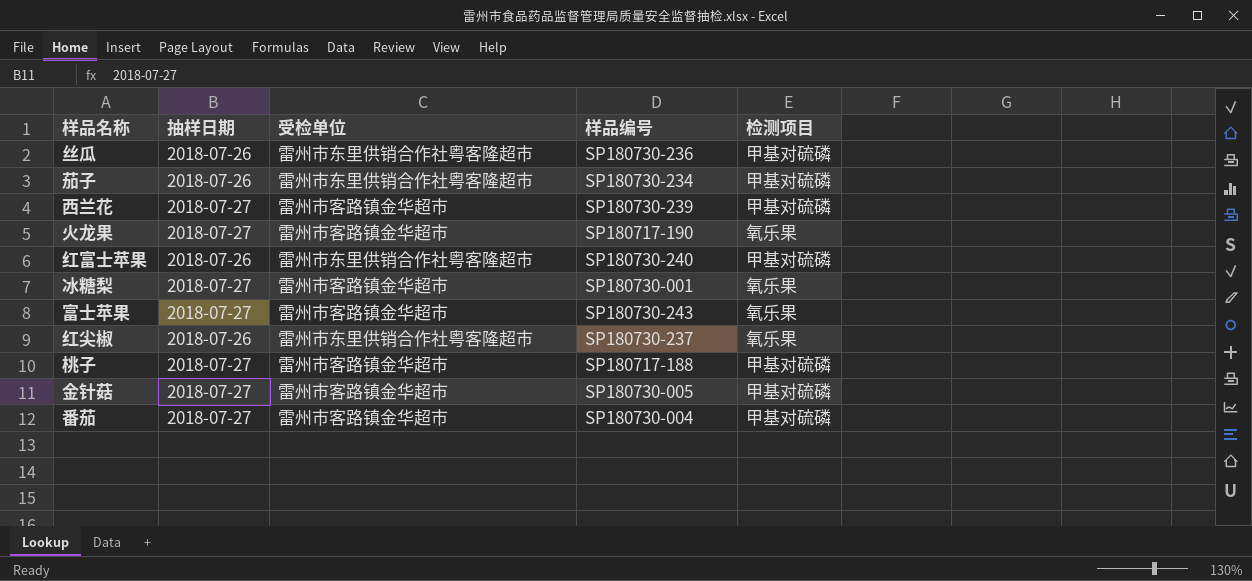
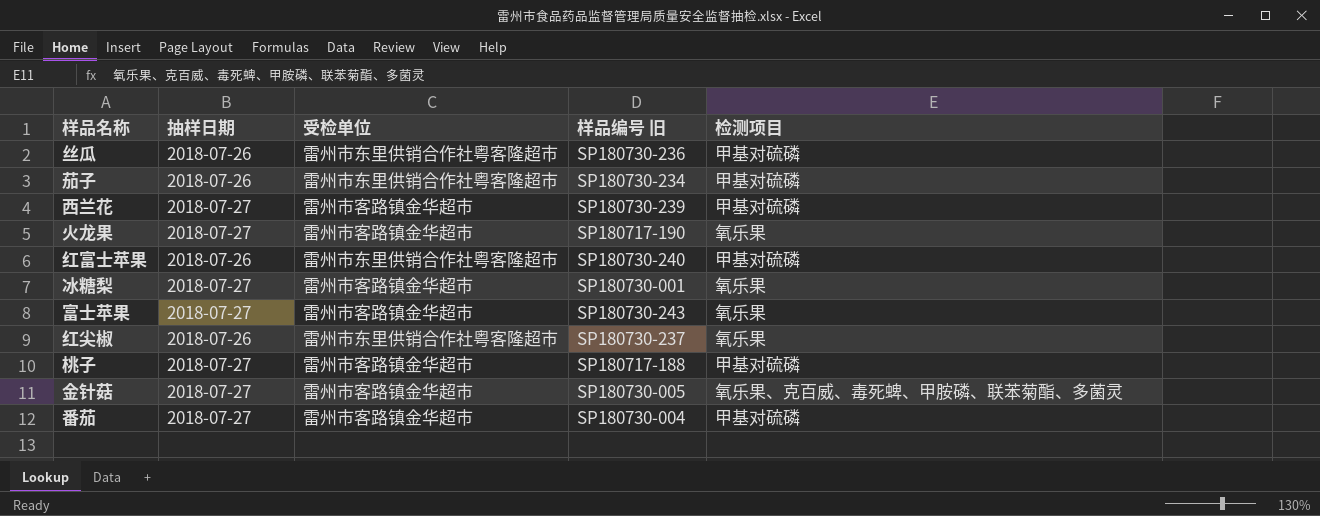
column name: 样品编号 -> 样品编号 旧
金针菇 | 检测项目: 甲基对硫磷 -> 氧乐果、克百威、毒死蜱、甲胺磷、联苯菊酯、多菌灵

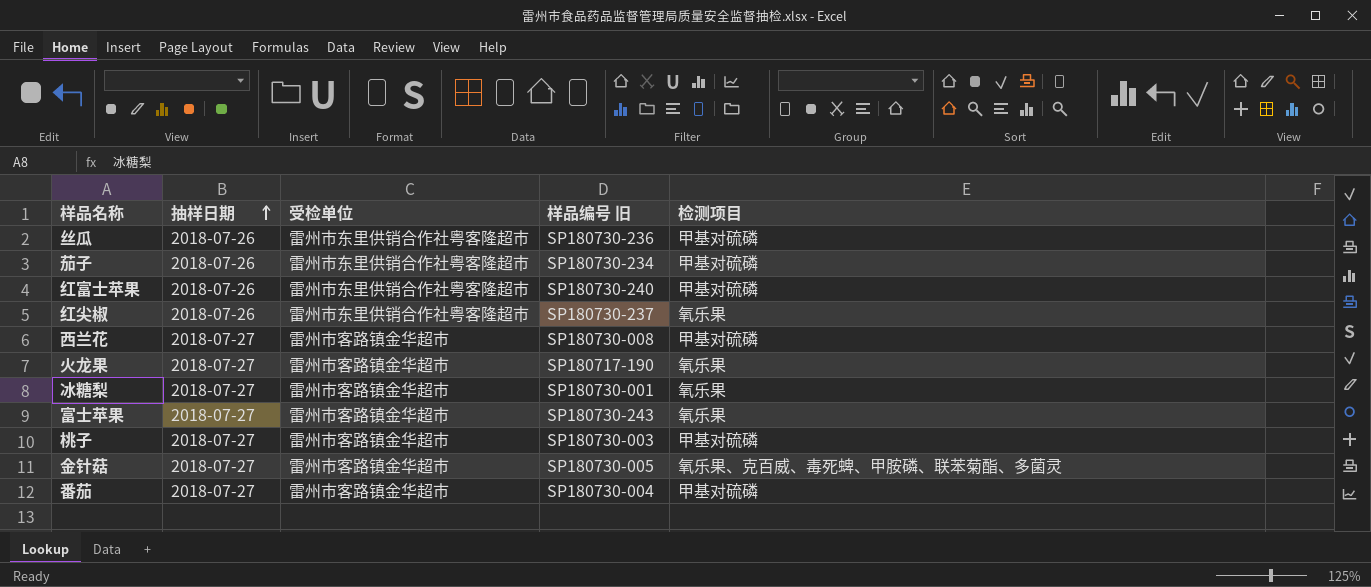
row order: none -> 抽样日期 ascending
西兰花 | 样品编号 旧: SP180730-239 -> SP180730-008
桃子 | 样品编号 旧: SP180717-188 -> SP180730-003

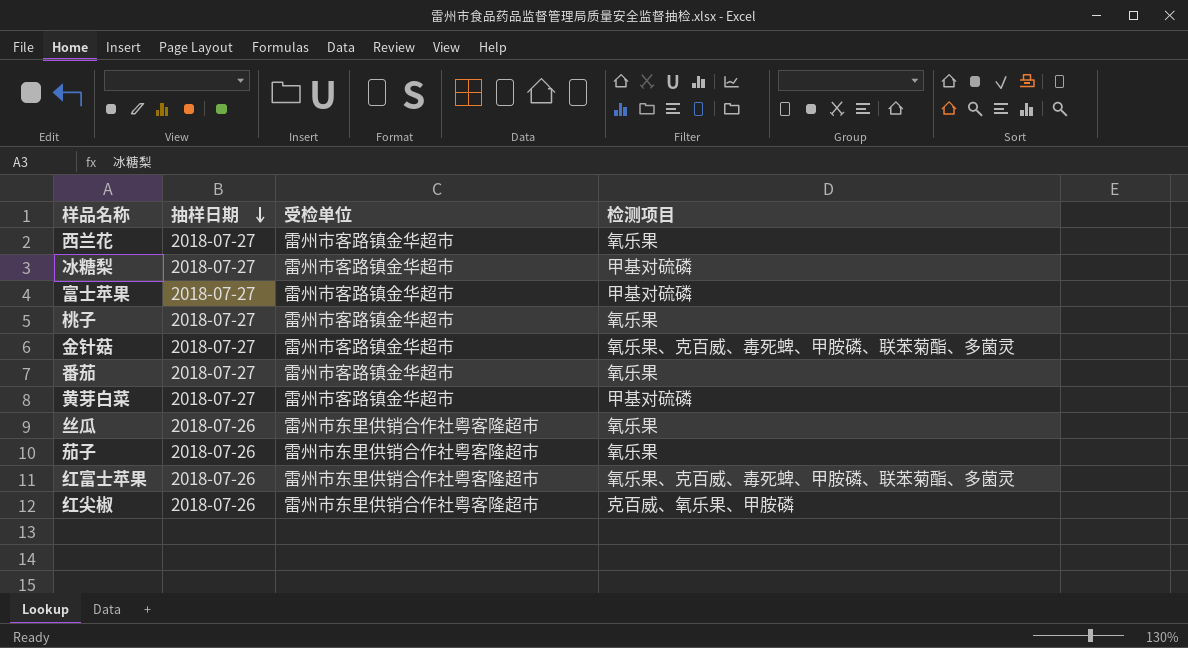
row order: 抽样日期 ascending -> 抽样日期 descending
column 样品编号 旧 | position: 4 -> none
row 火龙果: 2018-07-27 | 雷州市客路镇金华超市 | SP180717-190 | 氧乐果 -> none
西兰花 | 检测项目: 甲基对硫磷 -> 氧乐果
冰糖梨 | 检测项目: 氧乐果 -> 甲基对硫磷
富士苹果 | 检测项目: 氧乐果 -> 甲基对硫磷
桃子 | 检测项目: 甲基对硫磷 -> 氧乐果
番茄 | 检测项目: 甲基对硫磷 -> 氧乐果
row 黄芽白菜: none -> 2018-07-27 | 雷州市客路镇金华超市 | 甲基对硫磷
丝瓜 | 检测项目: 甲基对硫磷 -> 氧乐果
茄子 | 检测项目: 甲基对硫磷 -> 氧乐果
红富士苹果 | 检测项目: 甲基对硫磷 -> 氧乐果、克百威、毒死蜱、甲胺磷、联苯菊酯、多菌灵
红尖椒 | 检测项目: 氧乐果 -> 克百威、氧乐果、甲胺磷

